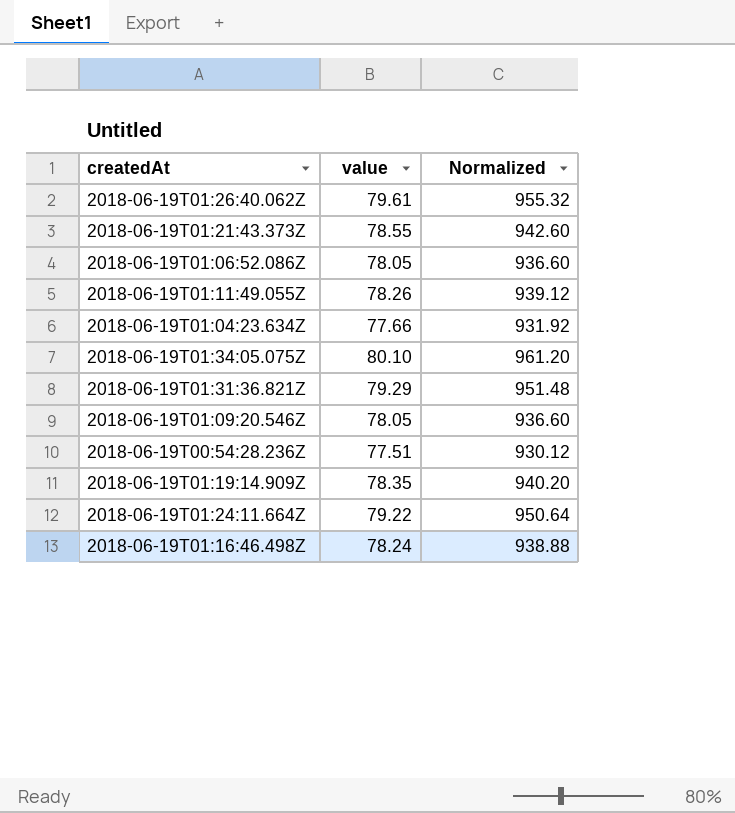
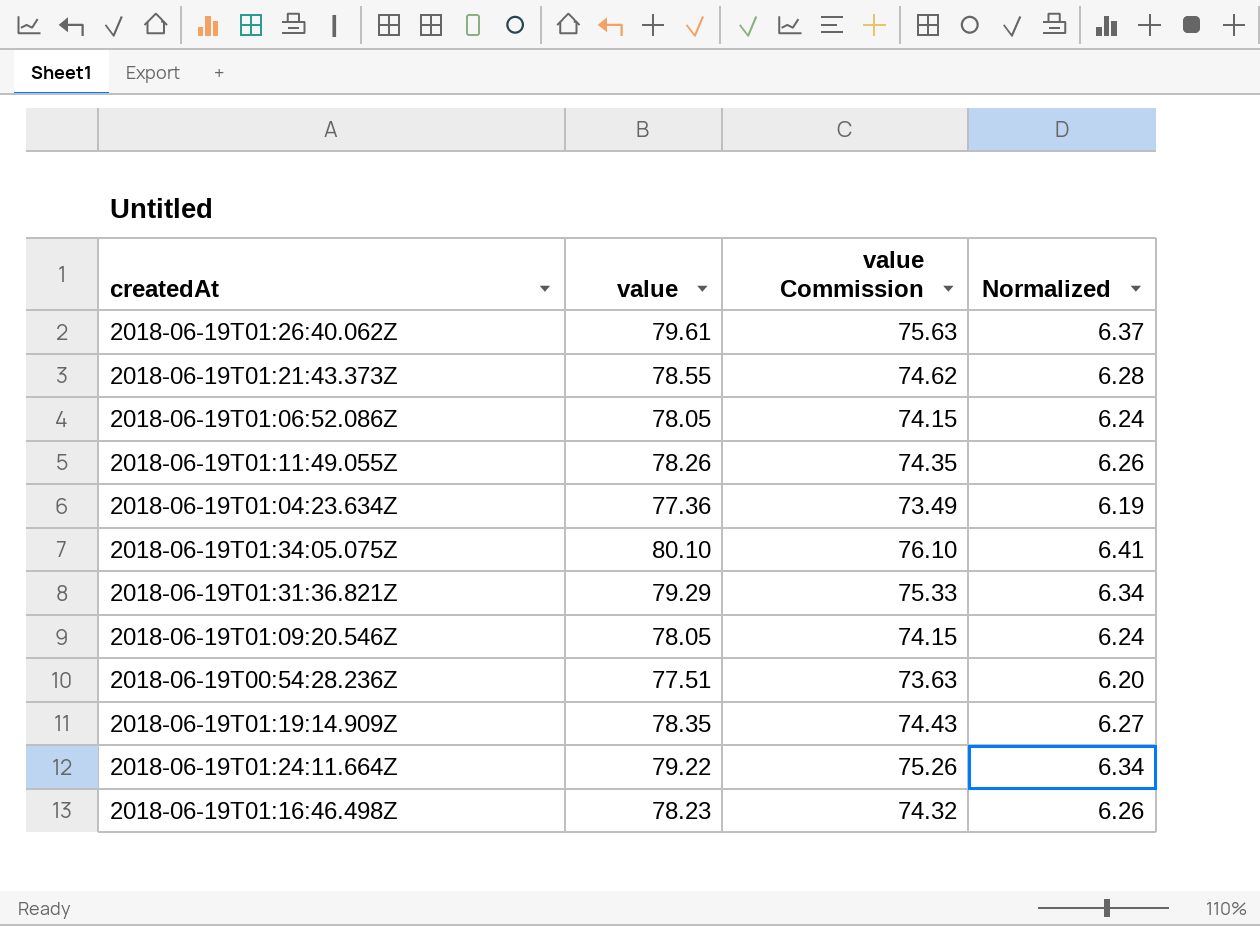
column value Commission | formula: none -> [value] * 0.95
column Normalized | formula: [value] * 12 -> [value] * 0.08
2018-06-19T01:04:23.634Z | value: 77.66 -> 77.36
2018-06-19T01:16:46.498Z | value: 78.24 -> 78.23

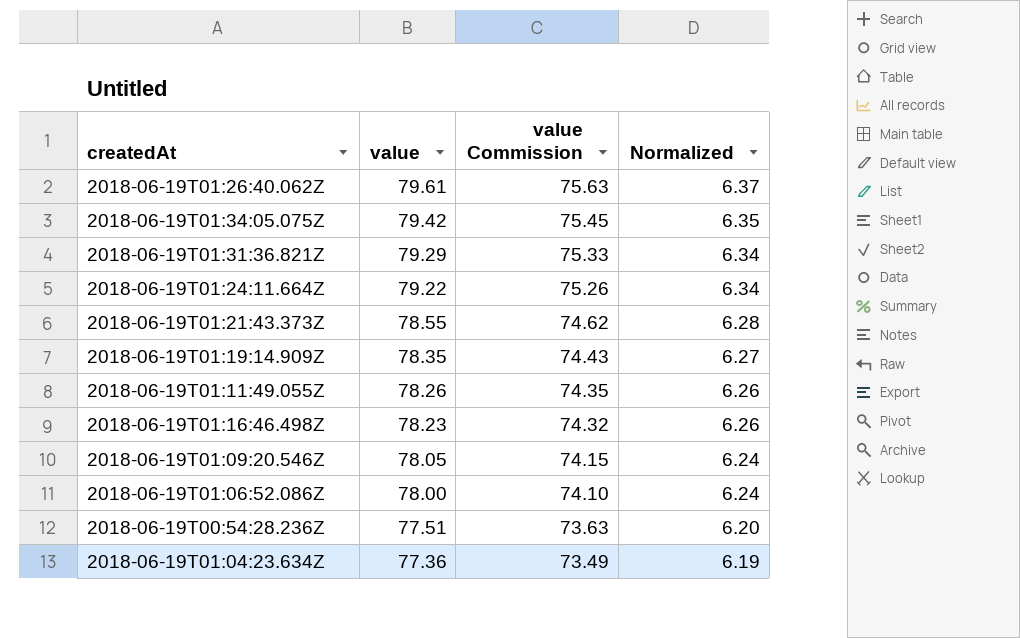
row order: none -> value descending
2018-06-19T01:34:05.075Z | value: 80.10 -> 79.42
2018-06-19T01:34:05.075Z | value Commission: 76.10 -> 75.45
2018-06-19T01:34:05.075Z | Normalized: 6.41 -> 6.35
2018-06-19T01:06:52.086Z | value: 78.05 -> 78.00
2018-06-19T01:06:52.086Z | value Commission: 74.15 -> 74.10

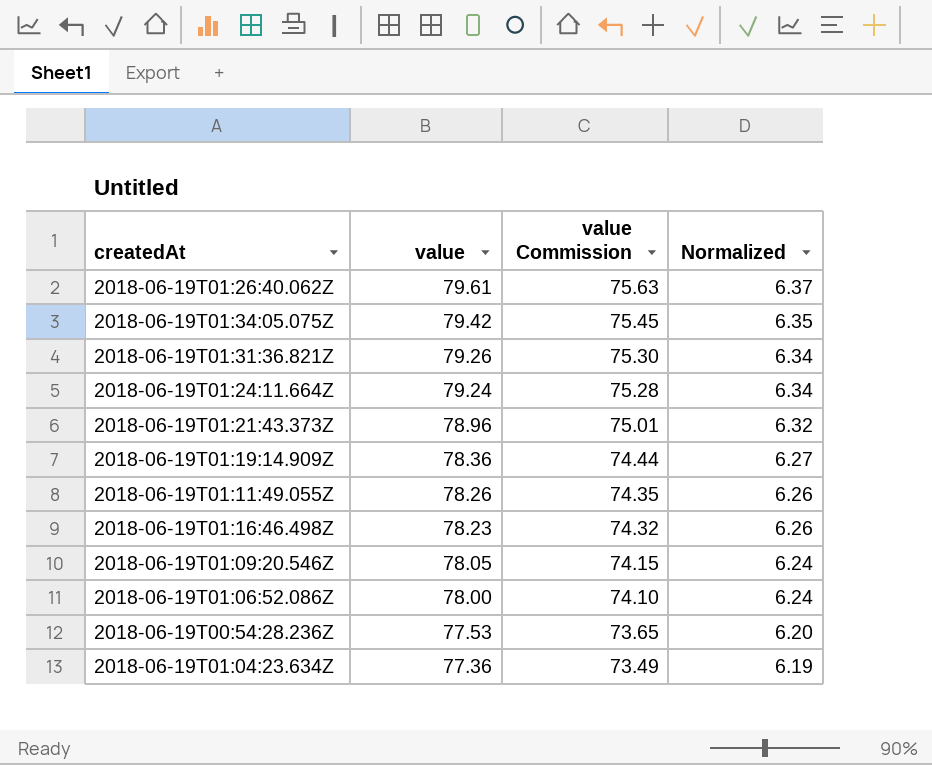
2018-06-19T01:31:36.821Z | value: 79.29 -> 79.26
2018-06-19T01:31:36.821Z | value Commission: 75.33 -> 75.30
2018-06-19T01:24:11.664Z | value: 79.22 -> 79.24
2018-06-19T01:24:11.664Z | value Commission: 75.26 -> 75.28
2018-06-19T01:21:43.373Z | value: 78.55 -> 78.96
2018-06-19T01:21:43.373Z | value Commission: 74.62 -> 75.01
2018-06-19T01:21:43.373Z | Normalized: 6.28 -> 6.32
2018-06-19T01:19:14.909Z | value: 78.35 -> 78.36
2018-06-19T01:19:14.909Z | value Commission: 74.43 -> 74.44
2018-06-19T00:54:28.236Z | value: 77.51 -> 77.53
2018-06-19T00:54:28.236Z | value Commission: 73.63 -> 73.65

